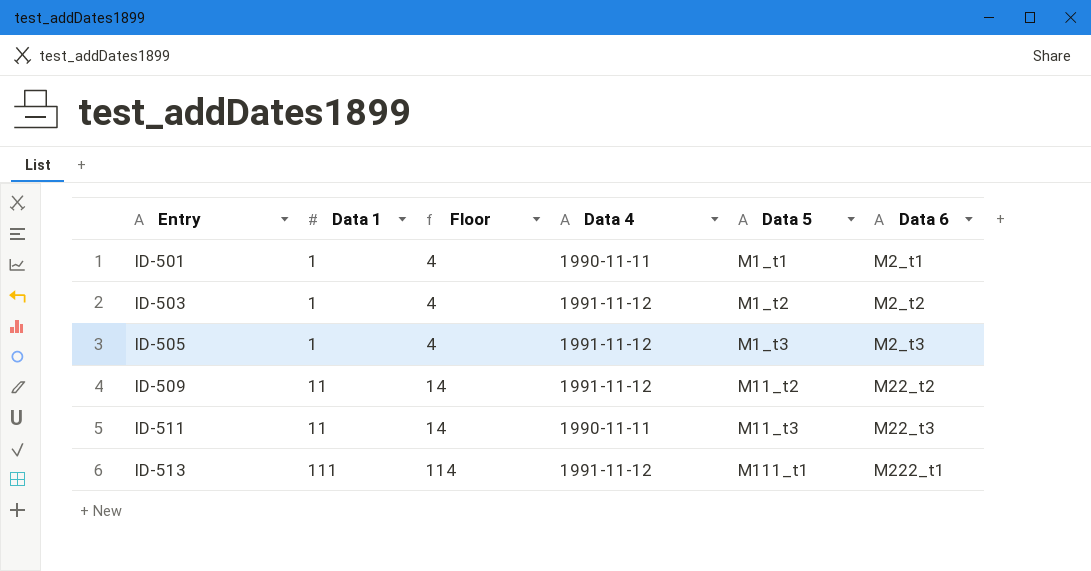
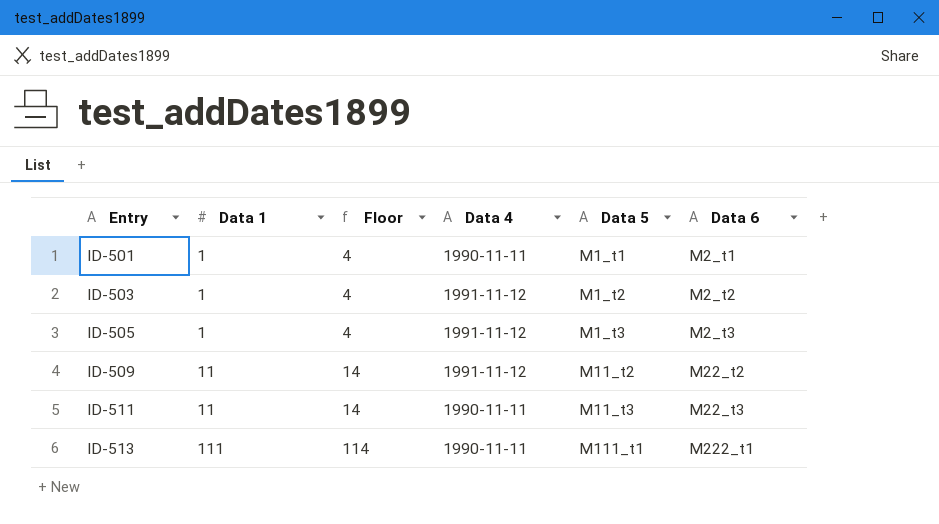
ID-513 | Data 4: 1991-11-12 -> 1990-11-11

